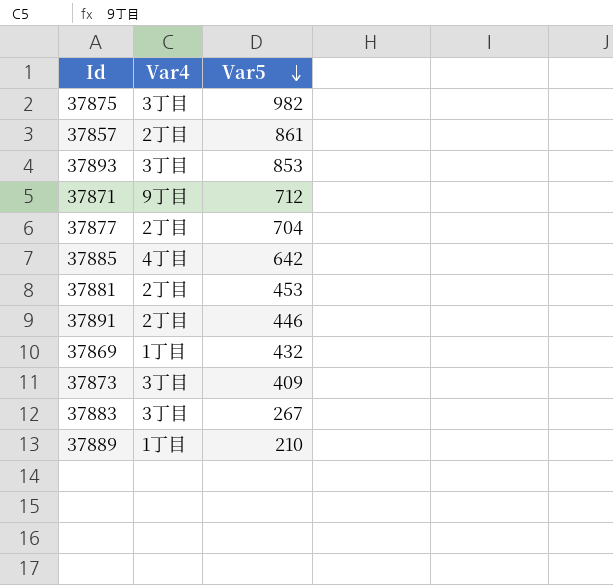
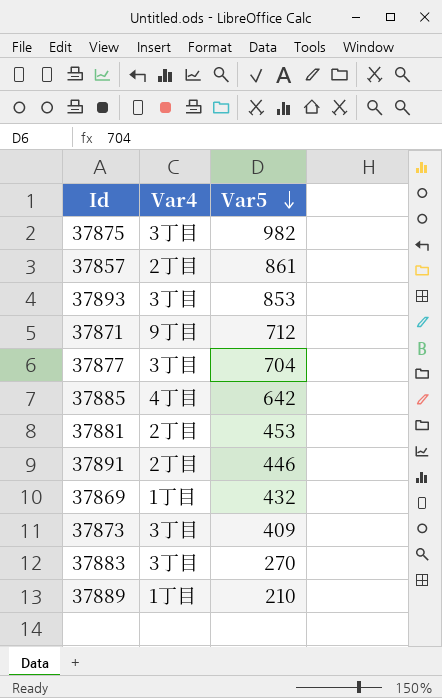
37877 | Var4: 2丁目 -> 3丁目
37883 | Var5: 267 -> 270

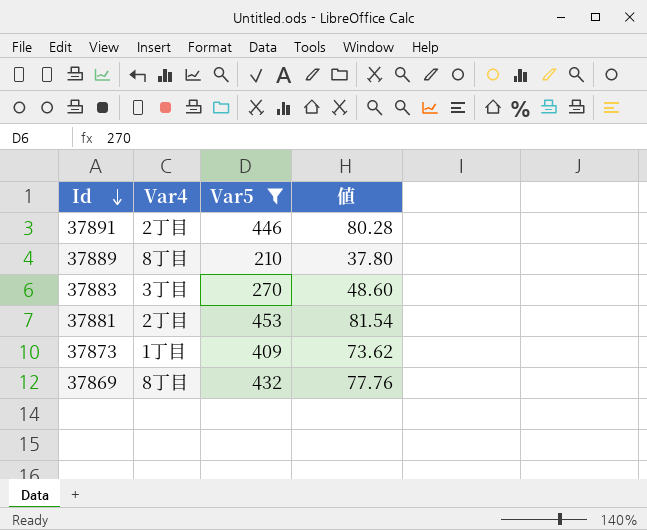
filter: none -> Var5 <= 453
row order: Var5 descending -> Id descending
column 値 | formula: none -> [Var5] * 0.18
37889 | Var4: 1丁目 -> 8丁目
37873 | Var4: 3丁目 -> 1丁目
37869 | Var4: 1丁目 -> 8丁目

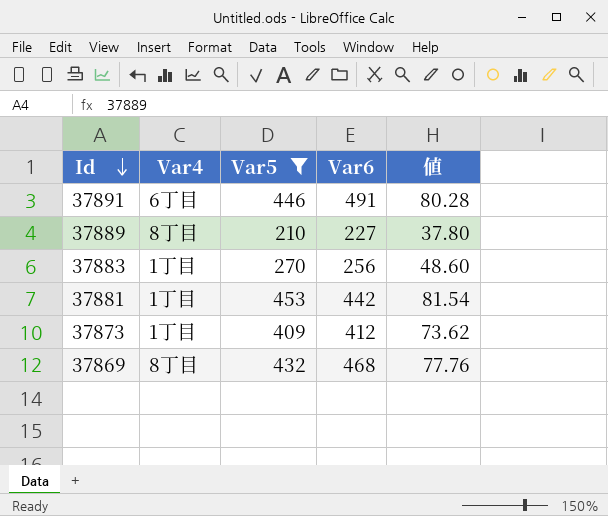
column Var6 | position: none -> 4
37891 | Var4: 2丁目 -> 6丁目
37883 | Var4: 3丁目 -> 1丁目
37881 | Var4: 2丁目 -> 1丁目

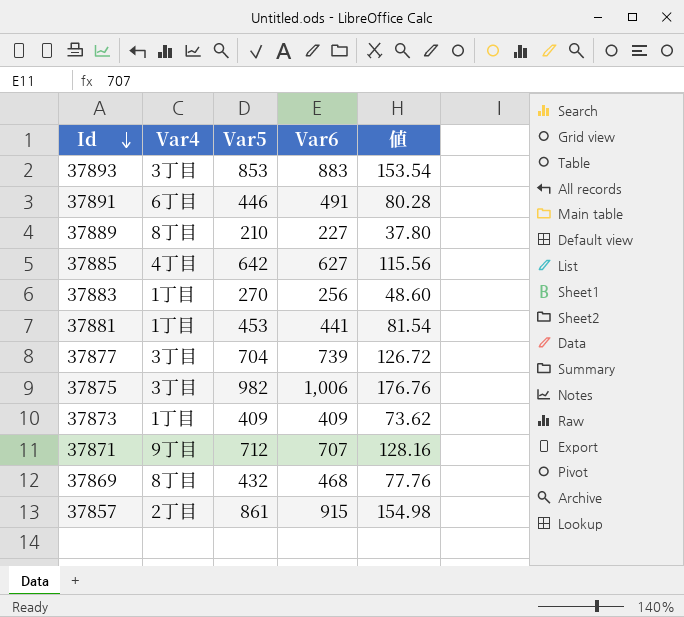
filter: Var5 <= 453 -> none
37881 | Var6: 442 -> 441
37873 | Var6: 412 -> 409

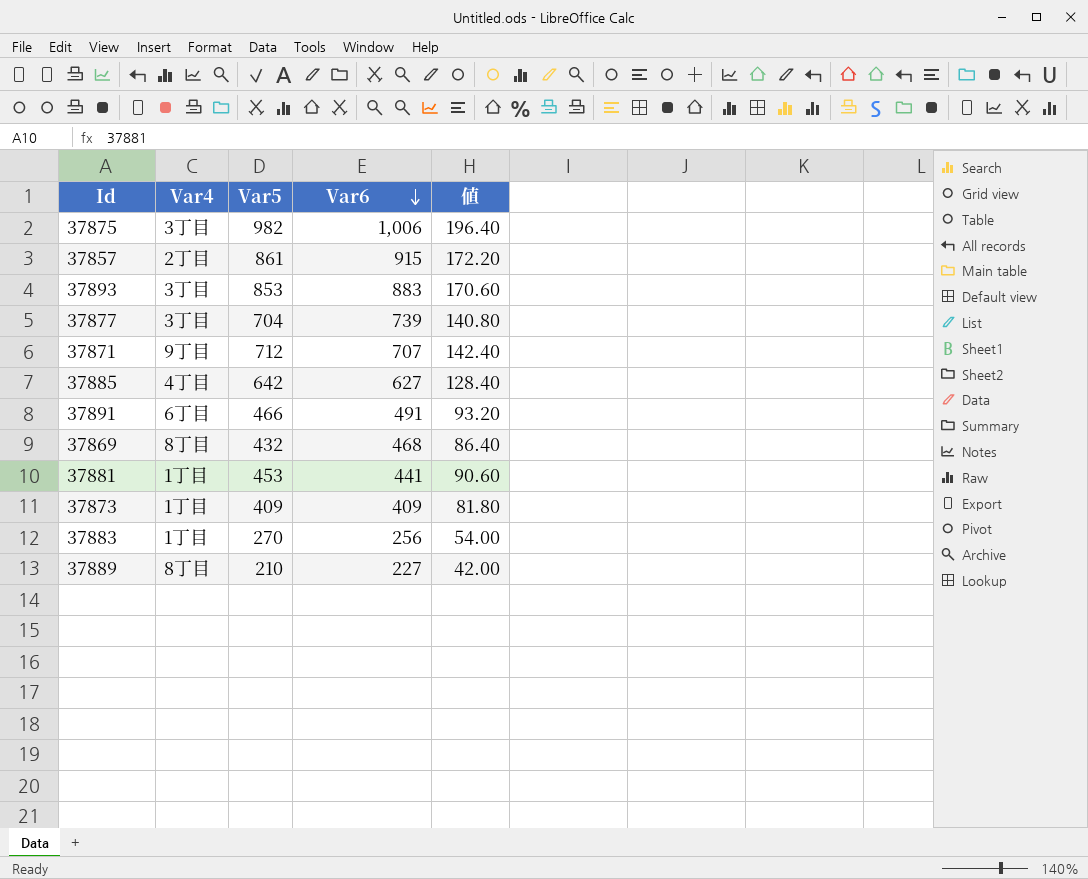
row order: Id descending -> Var6 descending
column 値 | formula: [Var5] * 0.18 -> [Var5] * 0.2
37891 | Var5: 446 -> 466

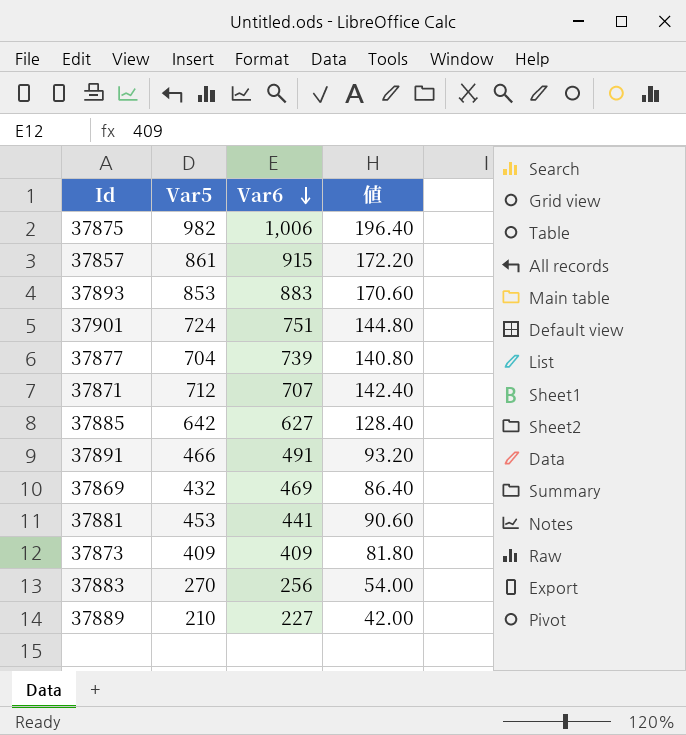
column Var4 | position: 2 -> none
row 37901: none -> 724 | 751 | 144.80
37869 | Var6: 468 -> 469

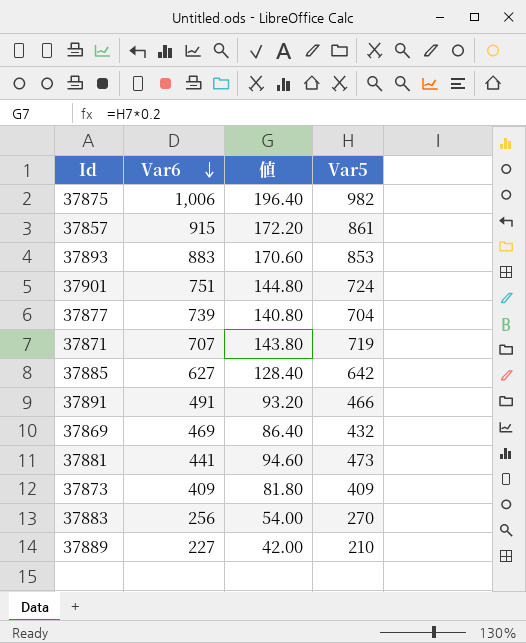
column Var5 | position: 2 -> 4
37871 | 値: 142.40 -> 143.80
37871 | Var5: 712 -> 719
37881 | 値: 90.60 -> 94.60
37881 | Var5: 453 -> 473

